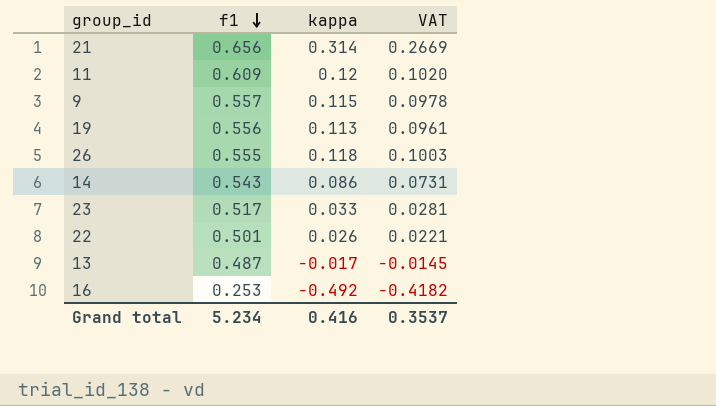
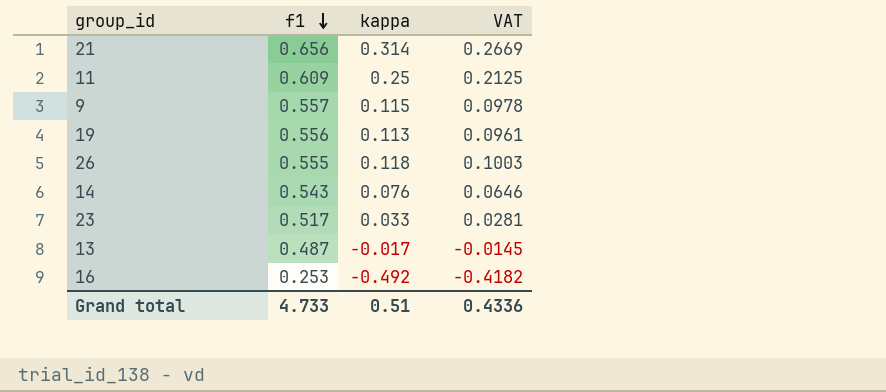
row 22: 0.501 | 0.026 | 0.0221 -> none
11 | kappa: 0.12 -> 0.25
11 | VAT: 0.1020 -> 0.2125
14 | kappa: 0.086 -> 0.076
14 | VAT: 0.0731 -> 0.0646
Grand total | f1: 5.234 -> 4.733
Grand total | kappa: 0.416 -> 0.51
Grand total | VAT: 0.3537 -> 0.4336

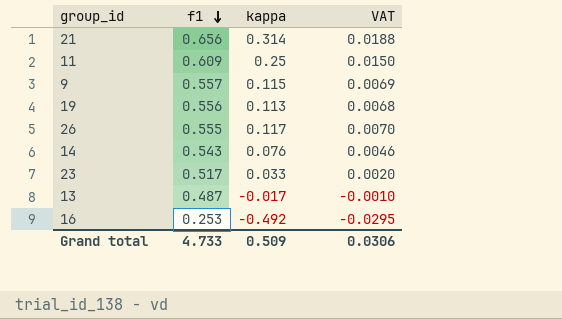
column VAT | formula: [kappa] * 0.85 -> [kappa] * 0.06
26 | kappa: 0.118 -> 0.117
Grand total | kappa: 0.51 -> 0.509
Grand total | VAT: 0.4336 -> 0.0306

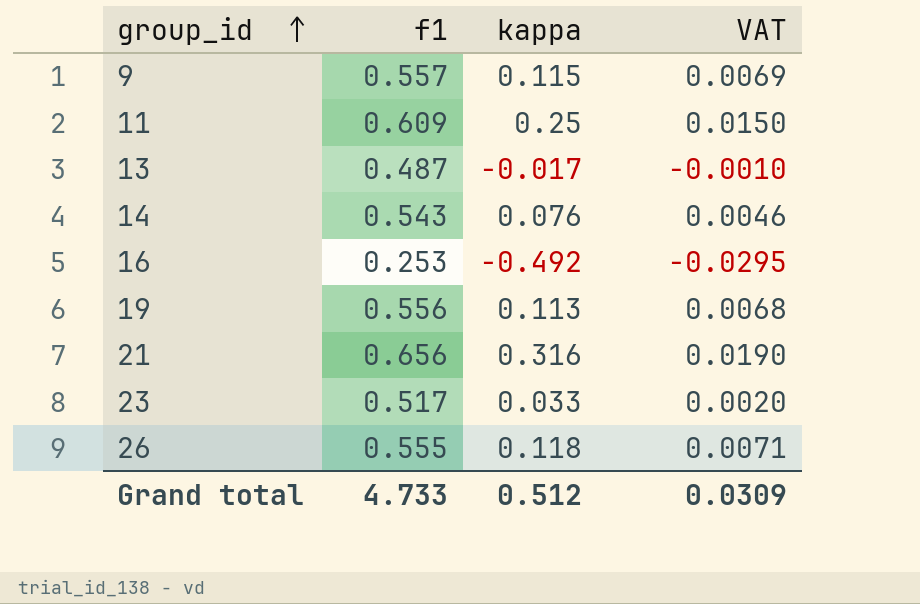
row order: f1 descending -> group_id ascending
21 | kappa: 0.314 -> 0.316
21 | VAT: 0.0188 -> 0.0190
26 | kappa: 0.117 -> 0.118
26 | VAT: 0.0070 -> 0.0071
Grand total | kappa: 0.509 -> 0.512
Grand total | VAT: 0.0306 -> 0.0309

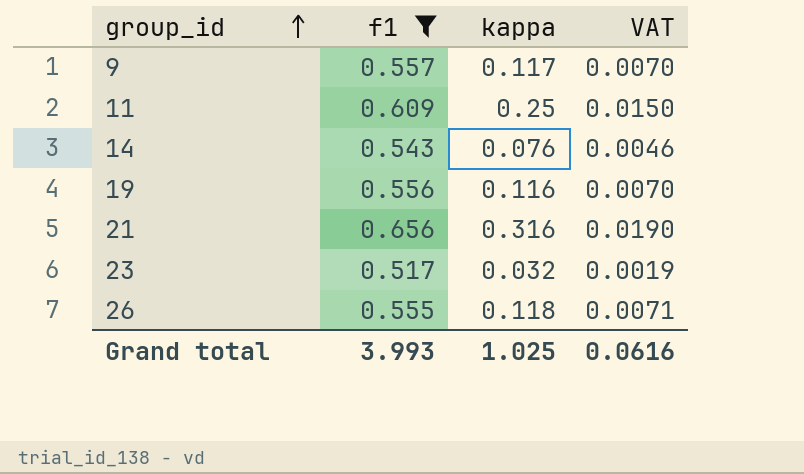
filter: none -> f1 >= 0.517
9 | kappa: 0.115 -> 0.117
9 | VAT: 0.0069 -> 0.0070
19 | kappa: 0.113 -> 0.116
19 | VAT: 0.0068 -> 0.0070
23 | kappa: 0.033 -> 0.032
23 | VAT: 0.0020 -> 0.0019
Grand total | f1: 4.733 -> 3.993
Grand total | kappa: 0.512 -> 1.025
Grand total | VAT: 0.0309 -> 0.0616

